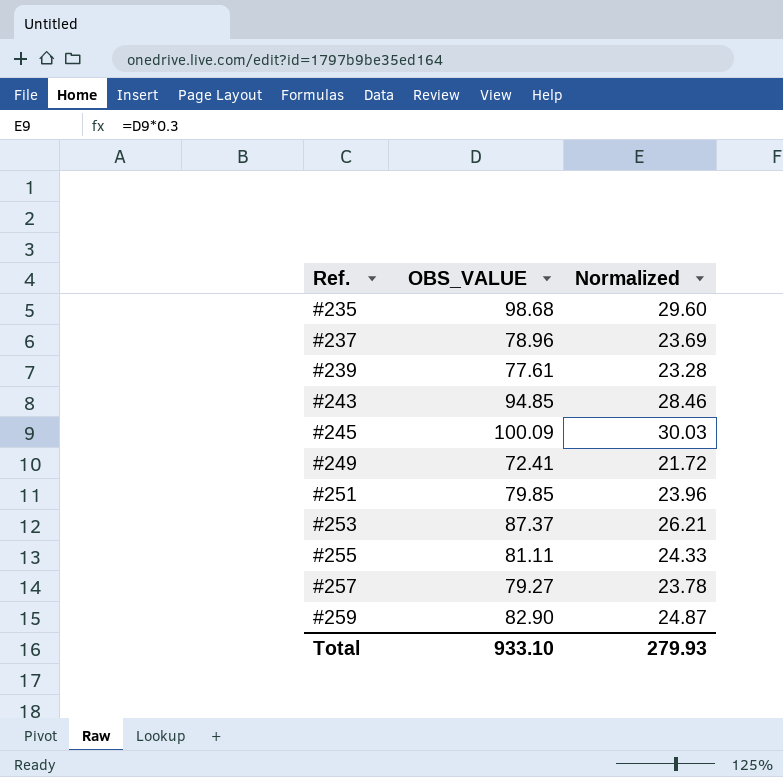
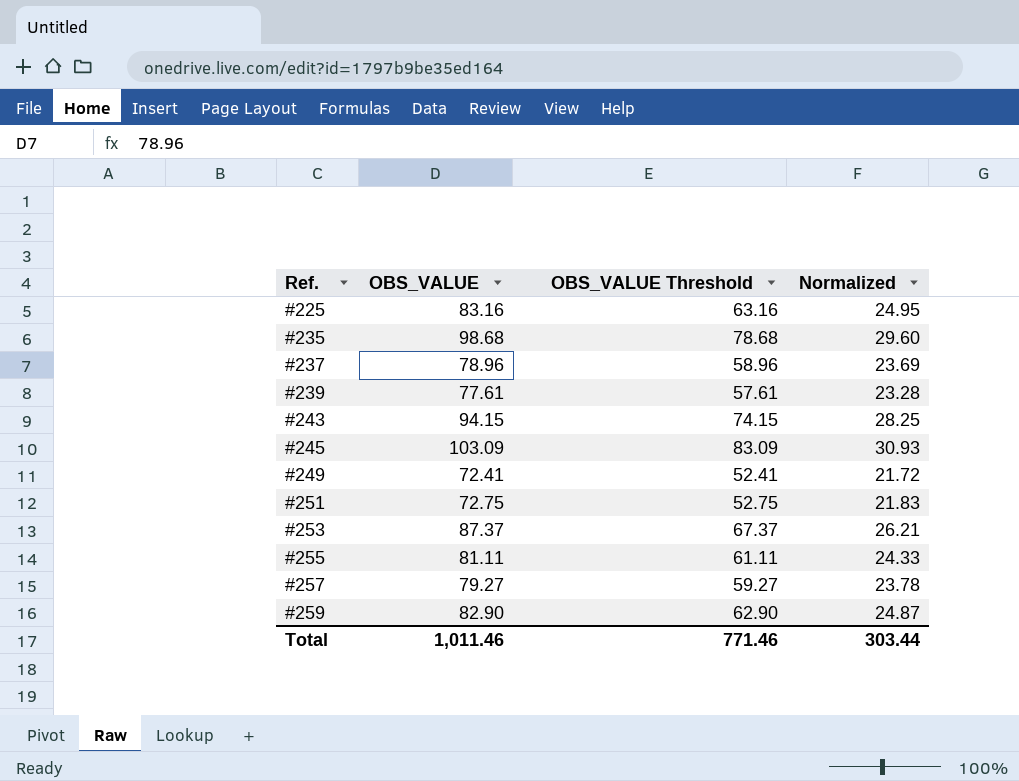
column OBS_VALUE Threshold | formula: none -> [OBS_VALUE] - 20
row #225: none -> 83.16 | 63.16 | 24.95
#243 | OBS_VALUE: 94.85 -> 94.15
#243 | Normalized: 28.46 -> 28.25
#245 | OBS_VALUE: 100.09 -> 103.09
#245 | Normalized: 30.03 -> 30.93
#251 | OBS_VALUE: 79.85 -> 72.75
#251 | Normalized: 23.96 -> 21.83
Total | OBS_VALUE: 933.10 -> 1,011.46
Total | Normalized: 279.93 -> 303.44

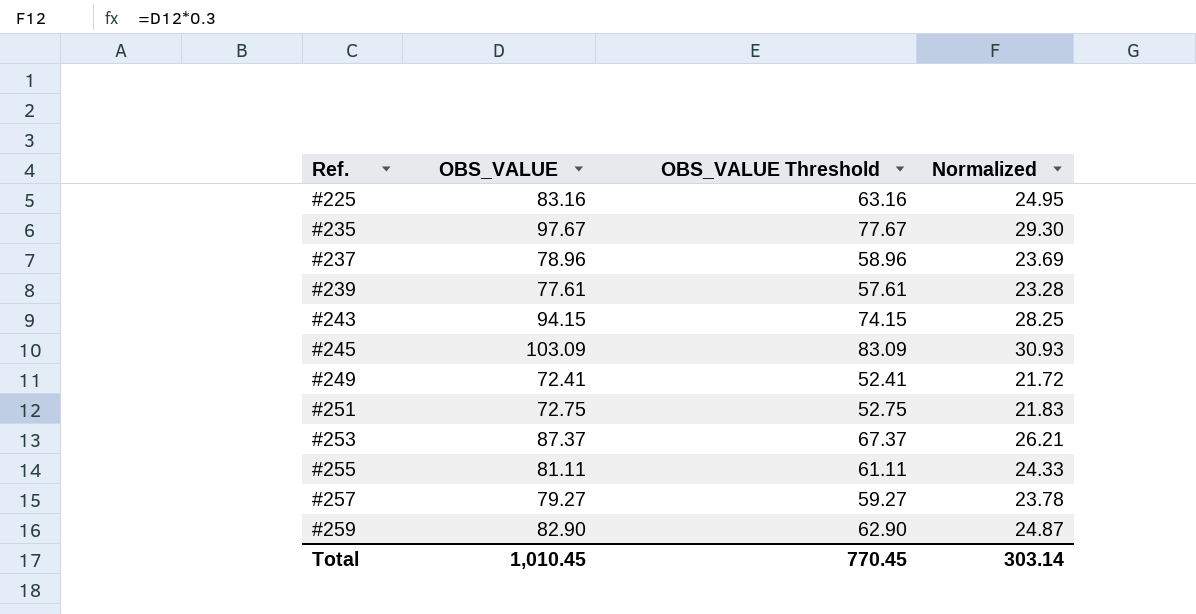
#235 | OBS_VALUE: 98.68 -> 97.67
#235 | OBS_VALUE Threshold: 78.68 -> 77.67
#235 | Normalized: 29.60 -> 29.30
Total | OBS_VALUE: 1,011.46 -> 1,010.45
Total | OBS_VALUE Threshold: 771.46 -> 770.45
Total | Normalized: 303.44 -> 303.14

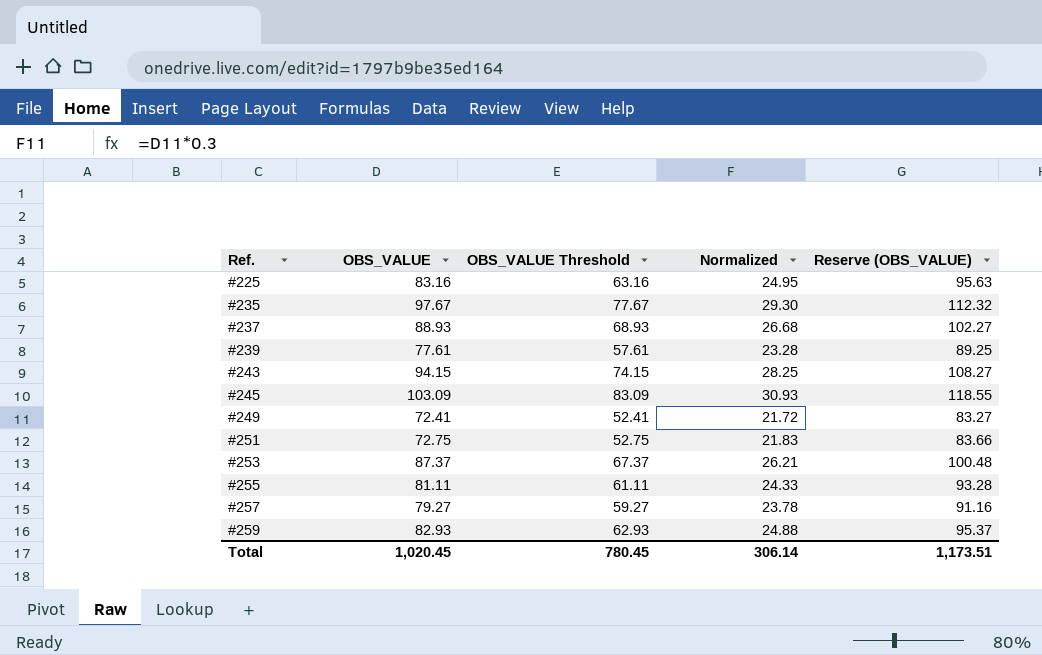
column Reserve (OBS_VALUE) | formula: none -> [OBS_VALUE] * 1.15
#237 | OBS_VALUE: 78.96 -> 88.93
#237 | OBS_VALUE Threshold: 58.96 -> 68.93
#237 | Normalized: 23.69 -> 26.68
#259 | OBS_VALUE: 82.90 -> 82.93
#259 | OBS_VALUE Threshold: 62.90 -> 62.93
#259 | Normalized: 24.87 -> 24.88
Total | OBS_VALUE: 1,010.45 -> 1,020.45
Total | OBS_VALUE Threshold: 770.45 -> 780.45
Total | Normalized: 303.14 -> 306.14

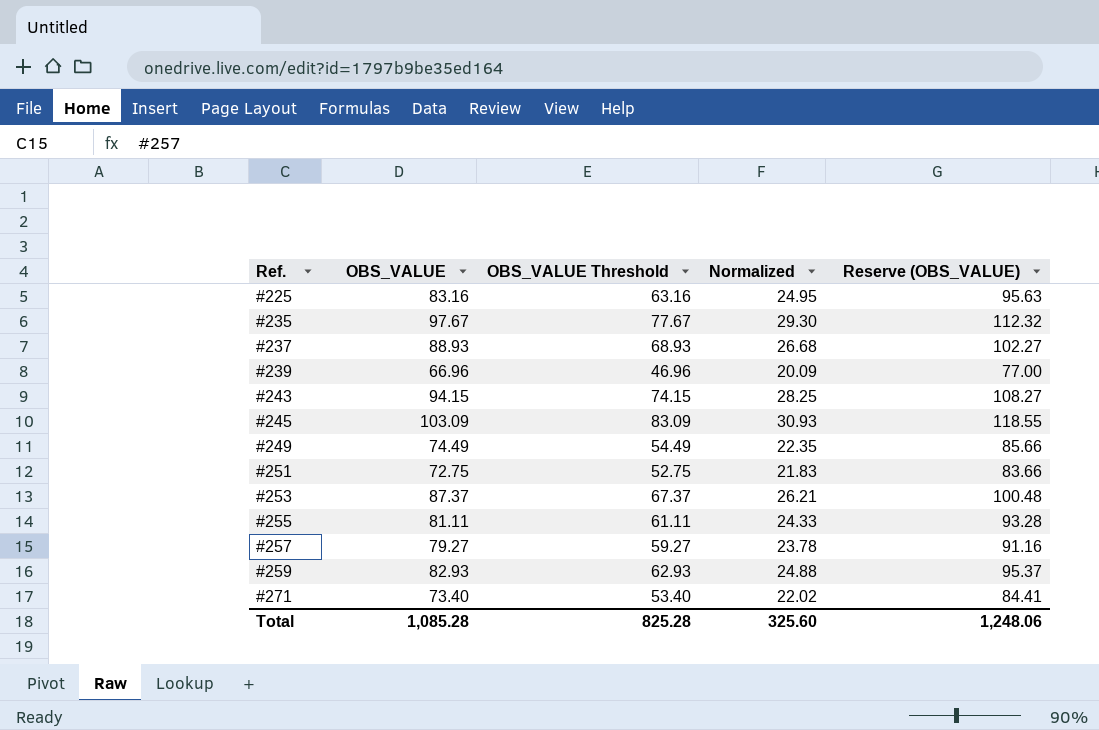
#239 | OBS_VALUE: 77.61 -> 66.96
#239 | OBS_VALUE Threshold: 57.61 -> 46.96
#239 | Normalized: 23.28 -> 20.09
#239 | Reserve (OBS_VALUE): 89.25 -> 77.00
#249 | OBS_VALUE: 72.41 -> 74.49
#249 | OBS_VALUE Threshold: 52.41 -> 54.49
#249 | Normalized: 21.72 -> 22.35
#249 | Reserve (OBS_VALUE): 83.27 -> 85.66
row #271: none -> 73.40 | 53.40 | 22.02 | 84.41
Total | OBS_VALUE: 1,020.45 -> 1,085.28
Total | OBS_VALUE Threshold: 780.45 -> 825.28
Total | Normalized: 306.14 -> 325.60
Total | Reserve (OBS_VALUE): 1,173.51 -> 1,248.06

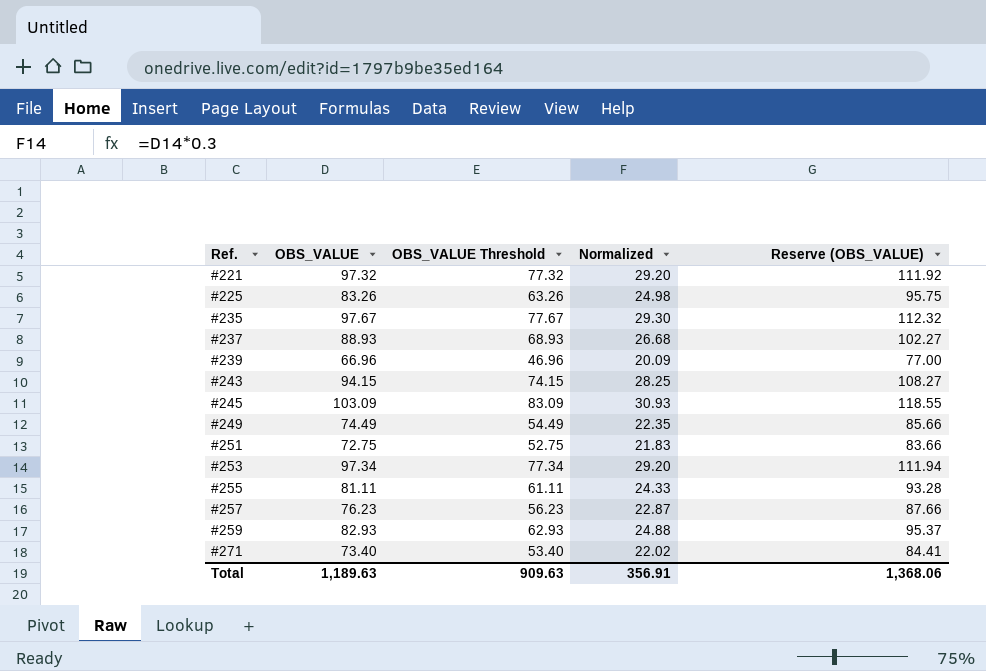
row #221: none -> 97.32 | 77.32 | 29.20 | 111.92
#225 | OBS_VALUE: 83.16 -> 83.26
#225 | OBS_VALUE Threshold: 63.16 -> 63.26
#225 | Normalized: 24.95 -> 24.98
#225 | Reserve (OBS_VALUE): 95.63 -> 95.75
#253 | OBS_VALUE: 87.37 -> 97.34
#253 | OBS_VALUE Threshold: 67.37 -> 77.34
#253 | Normalized: 26.21 -> 29.20
#253 | Reserve (OBS_VALUE): 100.48 -> 111.94
#257 | OBS_VALUE: 79.27 -> 76.23
#257 | OBS_VALUE Threshold: 59.27 -> 56.23
#257 | Normalized: 23.78 -> 22.87
#257 | Reserve (OBS_VALUE): 91.16 -> 87.66
Total | OBS_VALUE: 1,085.28 -> 1,189.63
Total | OBS_VALUE Threshold: 825.28 -> 909.63
Total | Normalized: 325.60 -> 356.91
Total | Reserve (OBS_VALUE): 1,248.06 -> 1,368.06

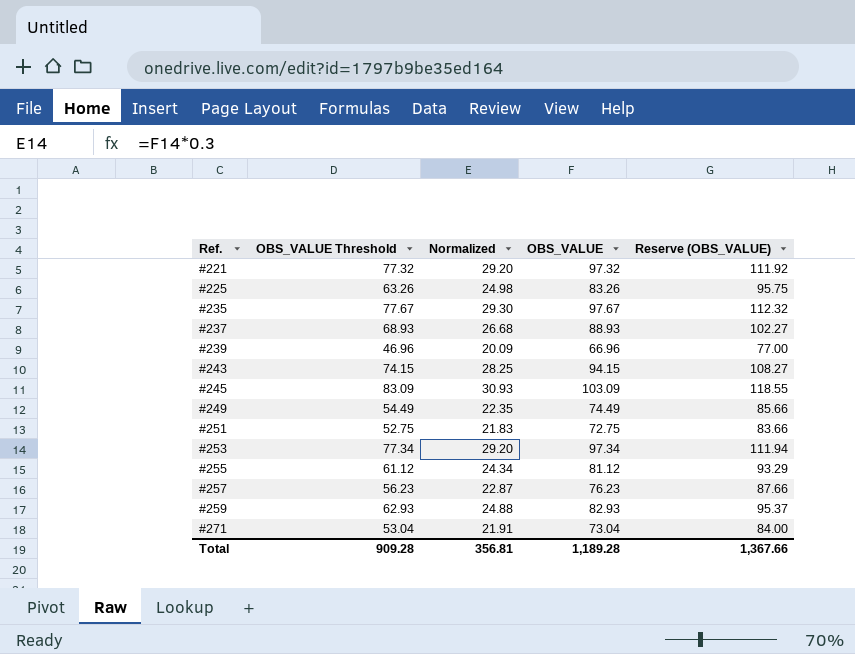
column OBS_VALUE | position: 2 -> 4
#255 | OBS_VALUE Threshold: 61.11 -> 61.12
#255 | Normalized: 24.33 -> 24.34
#255 | OBS_VALUE: 81.11 -> 81.12
#255 | Reserve (OBS_VALUE): 93.28 -> 93.29
#271 | OBS_VALUE Threshold: 53.40 -> 53.04
#271 | Normalized: 22.02 -> 21.91
#271 | OBS_VALUE: 73.40 -> 73.04
#271 | Reserve (OBS_VALUE): 84.41 -> 84.00
Total | OBS_VALUE Threshold: 909.63 -> 909.28
Total | Normalized: 356.91 -> 356.81
Total | OBS_VALUE: 1,189.63 -> 1,189.28
Total | Reserve (OBS_VALUE): 1,368.06 -> 1,367.66

